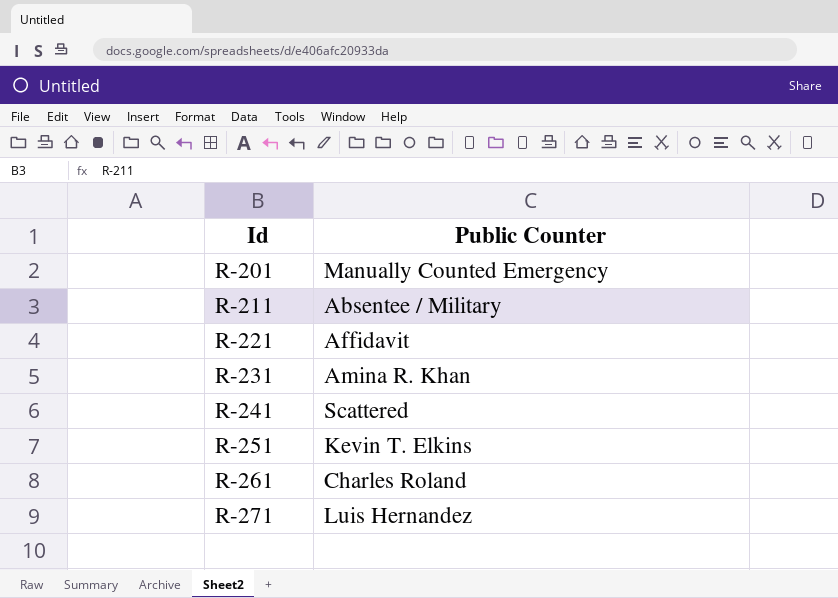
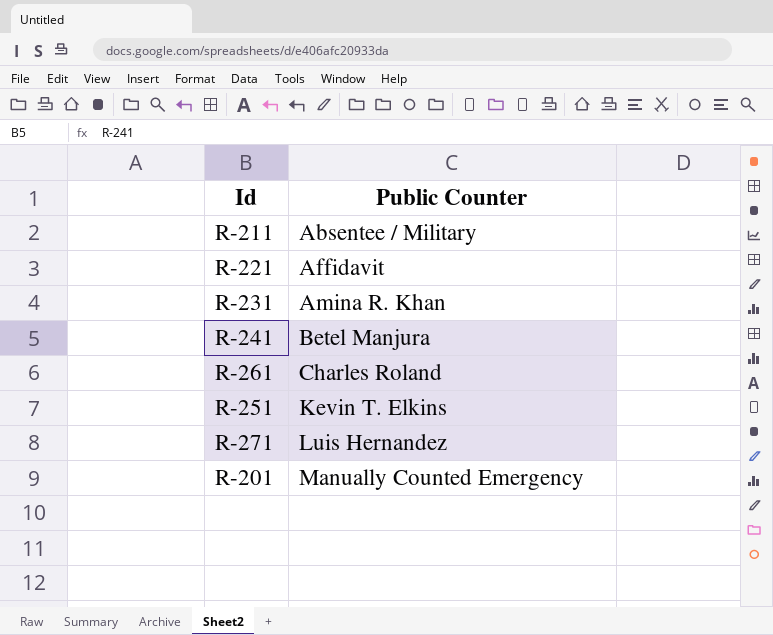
row order: Id ascending -> Public Counter ascending
R-241 | Public Counter: Scattered -> Betel Manjura

